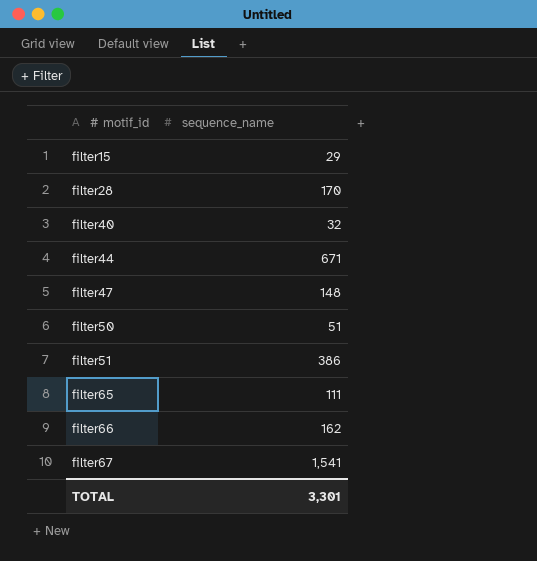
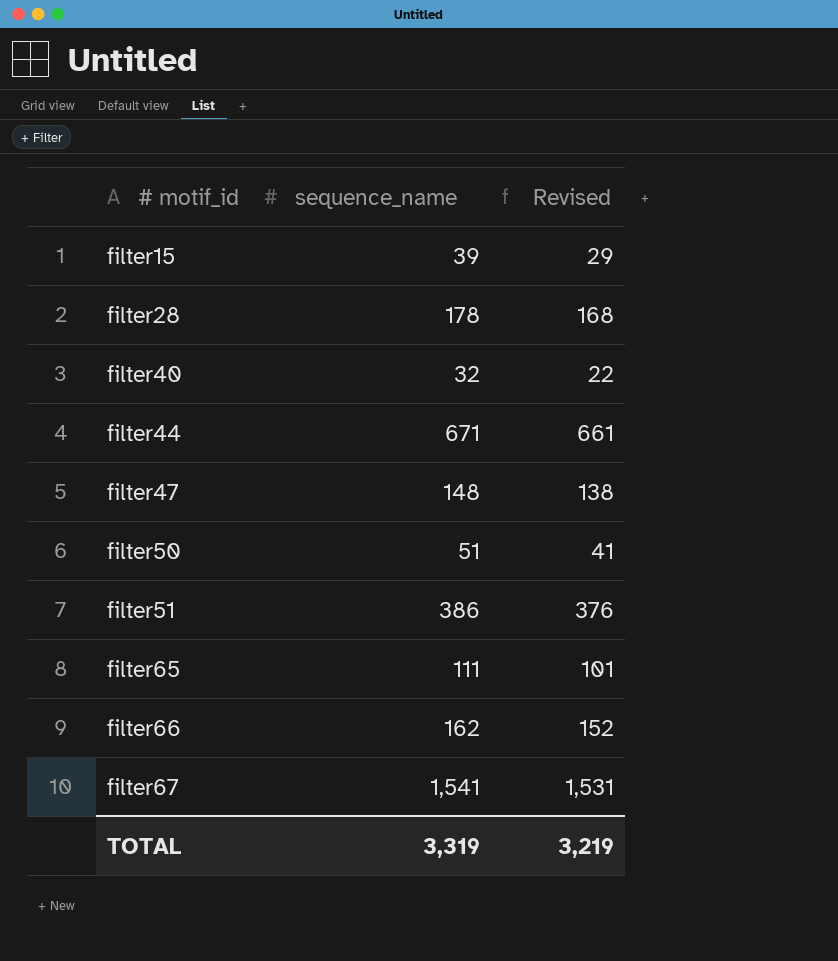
column Revised | formula: none -> [sequence_name] - 10
filter15 | sequence_name: 29 -> 39
filter28 | sequence_name: 170 -> 178
TOTAL | sequence_name: 3,301 -> 3,319

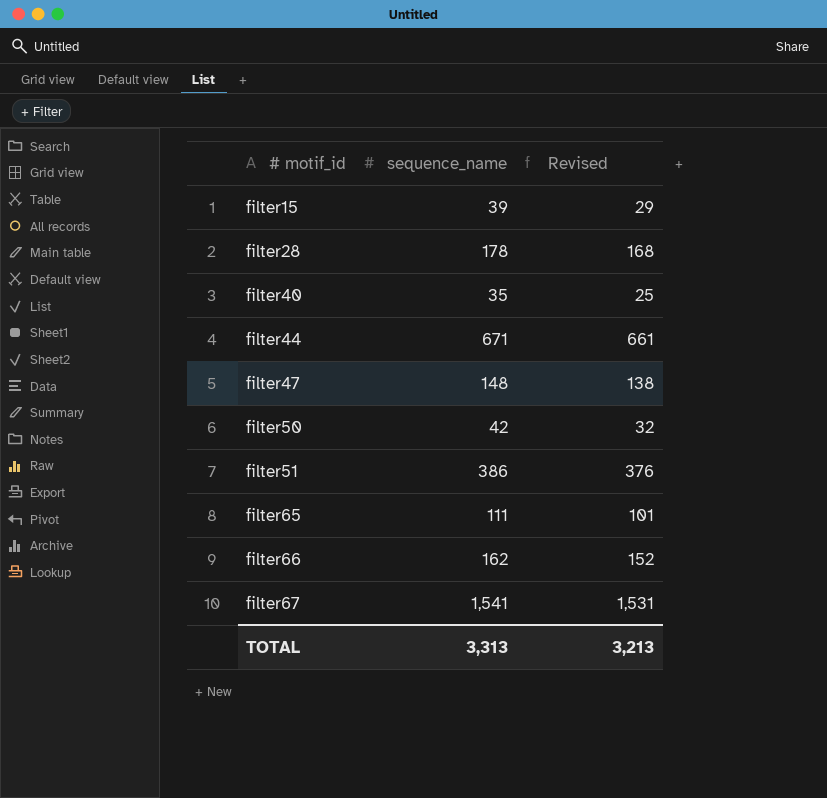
filter40 | sequence_name: 32 -> 35
filter40 | Revised: 22 -> 25
filter50 | sequence_name: 51 -> 42
filter50 | Revised: 41 -> 32
TOTAL | sequence_name: 3,319 -> 3,313
TOTAL | Revised: 3,219 -> 3,213

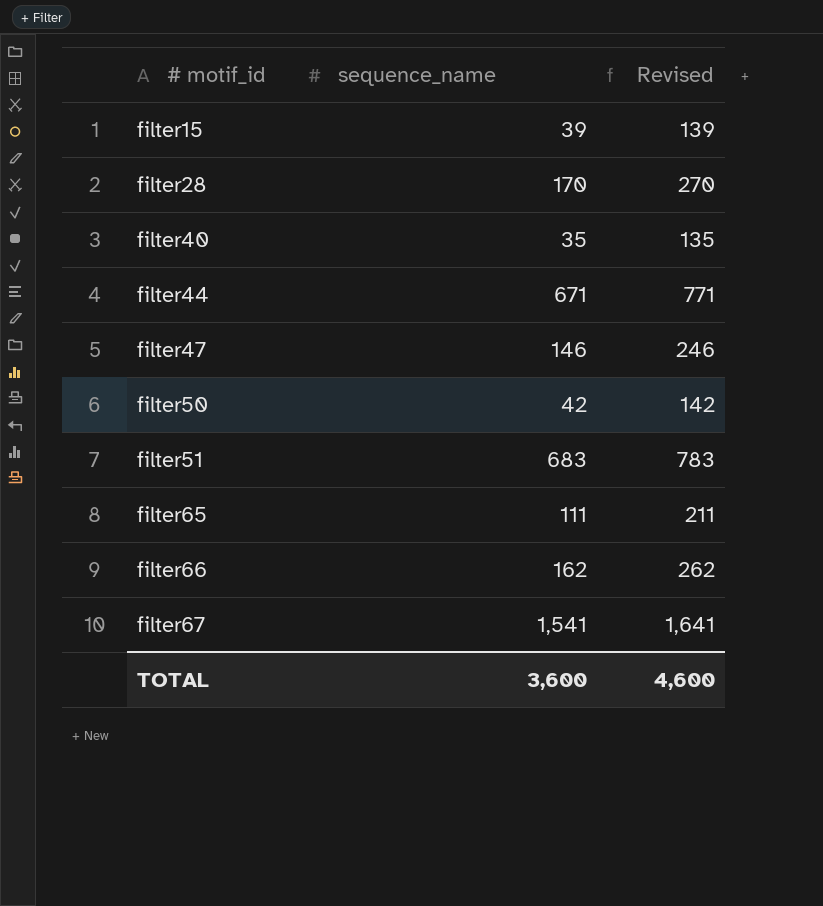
column Revised | formula: [sequence_name] - 10 -> [sequence_name] + 100
filter28 | sequence_name: 178 -> 170
filter47 | sequence_name: 148 -> 146
filter51 | sequence_name: 386 -> 683
TOTAL | sequence_name: 3,313 -> 3,600
TOTAL | Revised: 3,213 -> 4,600

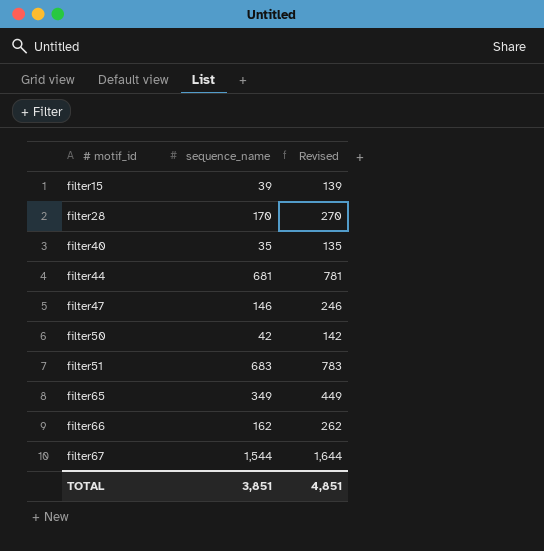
filter44 | sequence_name: 671 -> 681
filter44 | Revised: 771 -> 781
filter65 | sequence_name: 111 -> 349
filter65 | Revised: 211 -> 449
filter67 | sequence_name: 1,541 -> 1,544
filter67 | Revised: 1,641 -> 1,644
TOTAL | sequence_name: 3,600 -> 3,851
TOTAL | Revised: 4,600 -> 4,851

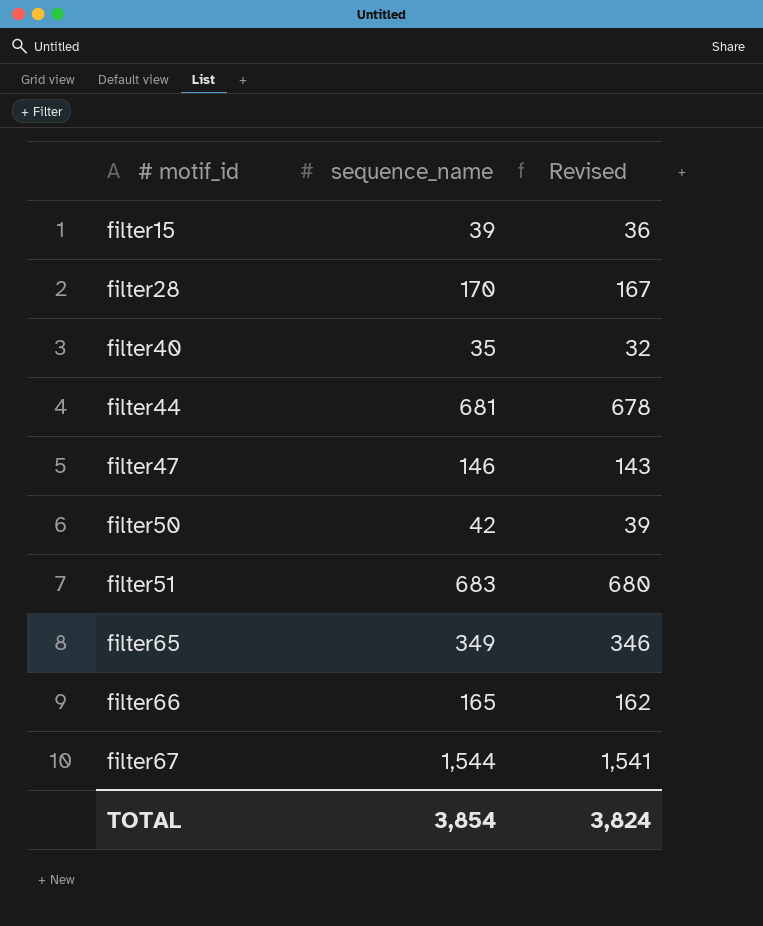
column Revised | formula: [sequence_name] + 100 -> [sequence_name] - 3
filter66 | sequence_name: 162 -> 165
TOTAL | sequence_name: 3,851 -> 3,854
TOTAL | Revised: 4,851 -> 3,824

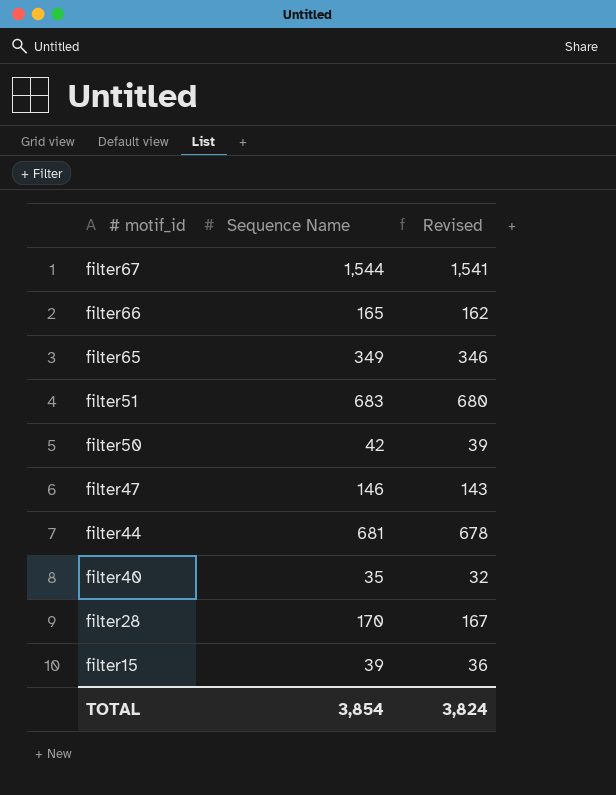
row order: # motif_id ascending -> # motif_id descending
column name: sequence_name -> Sequence Name

